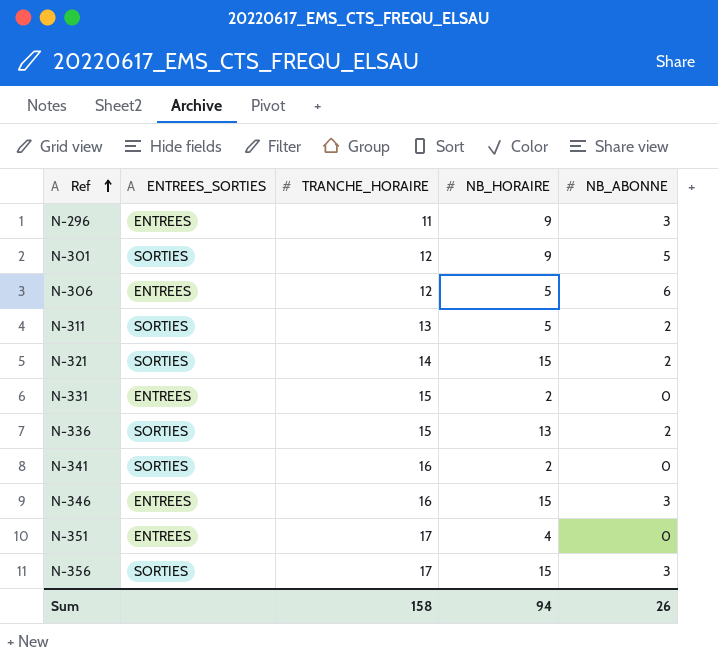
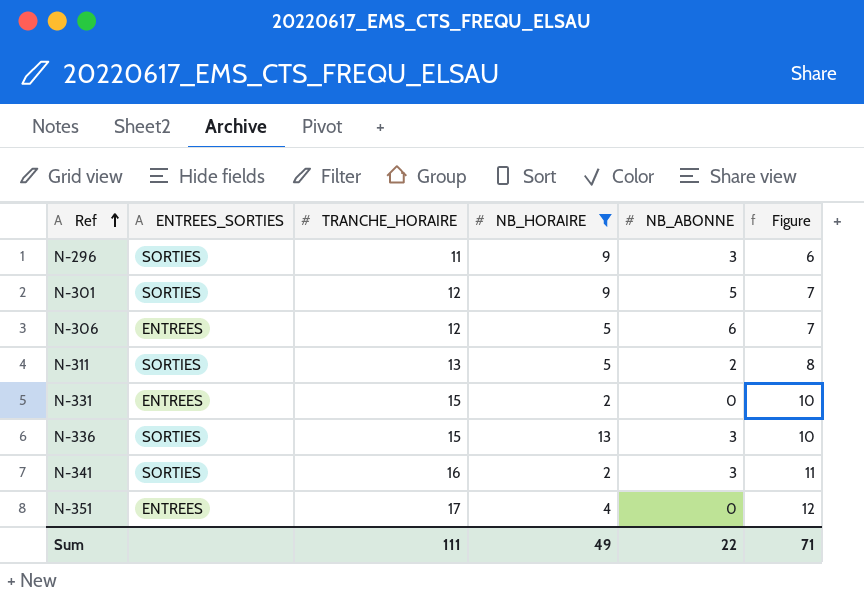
filter: none -> NB_HORAIRE != 15
column Figure | formula: none -> [TRANCHE_HORAIRE] - 5
N-296 | ENTREES_SORTIES: ENTREES -> SORTIES
N-336 | NB_ABONNE: 2 -> 3
N-341 | NB_ABONNE: 0 -> 3
Sum | TRANCHE_HORAIRE: 158 -> 111
Sum | NB_HORAIRE: 94 -> 49
Sum | NB_ABONNE: 26 -> 22

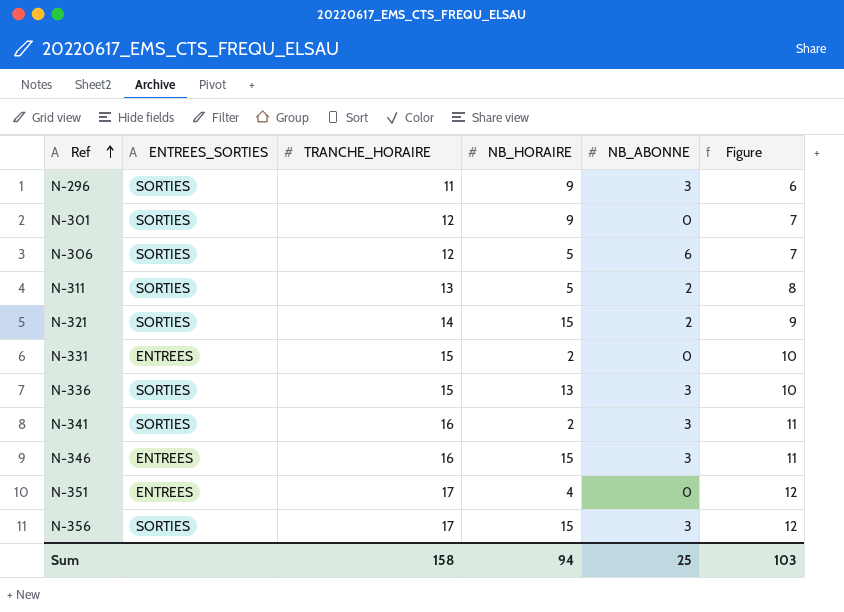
filter: NB_HORAIRE != 15 -> none
N-301 | NB_ABONNE: 5 -> 0
N-306 | ENTREES_SORTIES: ENTREES -> SORTIES
Sum | TRANCHE_HORAIRE: 111 -> 158
Sum | NB_HORAIRE: 49 -> 94
Sum | NB_ABONNE: 22 -> 25
Sum | Figure: 71 -> 103

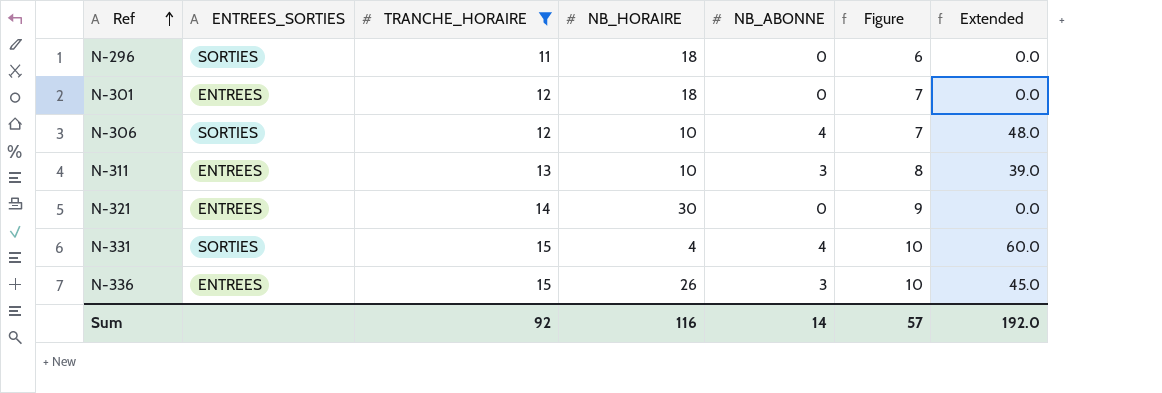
filter: none -> TRANCHE_HORAIRE <= 15
column Extended | formula: none -> [TRANCHE_HORAIRE] * [NB_ABONNE]
N-296 | NB_HORAIRE: 9 -> 18
N-296 | NB_ABONNE: 3 -> 0
N-301 | ENTREES_SORTIES: SORTIES -> ENTREES
N-301 | NB_HORAIRE: 9 -> 18
N-306 | NB_HORAIRE: 5 -> 10
N-306 | NB_ABONNE: 6 -> 4
N-311 | ENTREES_SORTIES: SORTIES -> ENTREES
N-311 | NB_HORAIRE: 5 -> 10
N-311 | NB_ABONNE: 2 -> 3
N-321 | ENTREES_SORTIES: SORTIES -> ENTREES
N-321 | NB_HORAIRE: 15 -> 30
N-321 | NB_ABONNE: 2 -> 0
N-331 | ENTREES_SORTIES: ENTREES -> SORTIES
N-331 | NB_HORAIRE: 2 -> 4
N-331 | NB_ABONNE: 0 -> 4
N-336 | ENTREES_SORTIES: SORTIES -> ENTREES
N-336 | NB_HORAIRE: 13 -> 26
Sum | TRANCHE_HORAIRE: 158 -> 92
Sum | NB_HORAIRE: 94 -> 116
Sum | NB_ABONNE: 25 -> 14
Sum | Figure: 103 -> 57

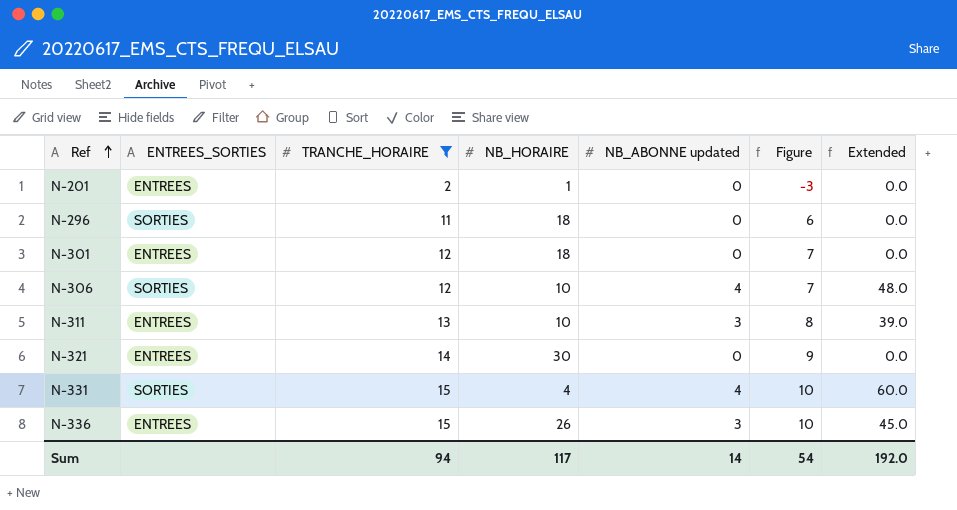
column name: NB_ABONNE -> NB_ABONNE updated
row N-201: none -> ENTREES | 2 | 1 | 0 | -3 | 0.0
Sum | TRANCHE_HORAIRE: 92 -> 94
Sum | NB_HORAIRE: 116 -> 117
Sum | Figure: 57 -> 54

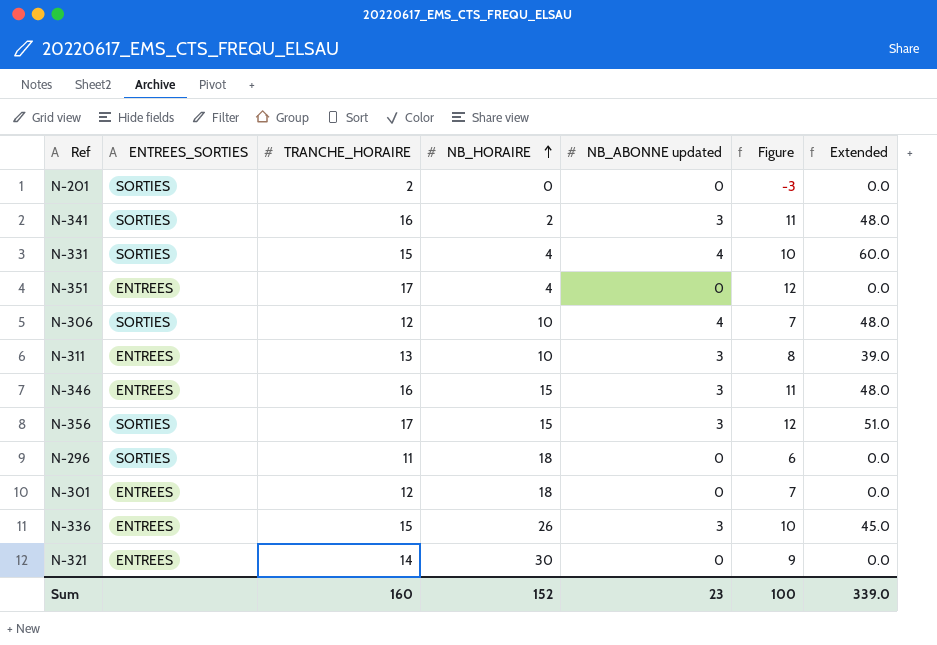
filter: TRANCHE_HORAIRE <= 15 -> none
row order: Ref ascending -> NB_HORAIRE ascending
N-201 | ENTREES_SORTIES: ENTREES -> SORTIES
N-201 | NB_HORAIRE: 1 -> 0
Sum | TRANCHE_HORAIRE: 94 -> 160
Sum | NB_HORAIRE: 117 -> 152
Sum | NB_ABONNE updated: 14 -> 23
Sum | Figure: 54 -> 100
Sum | Extended: 192.0 -> 339.0

